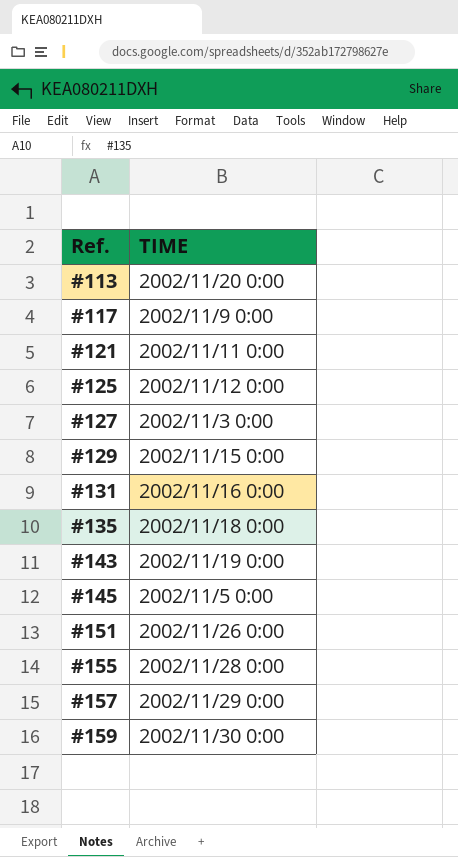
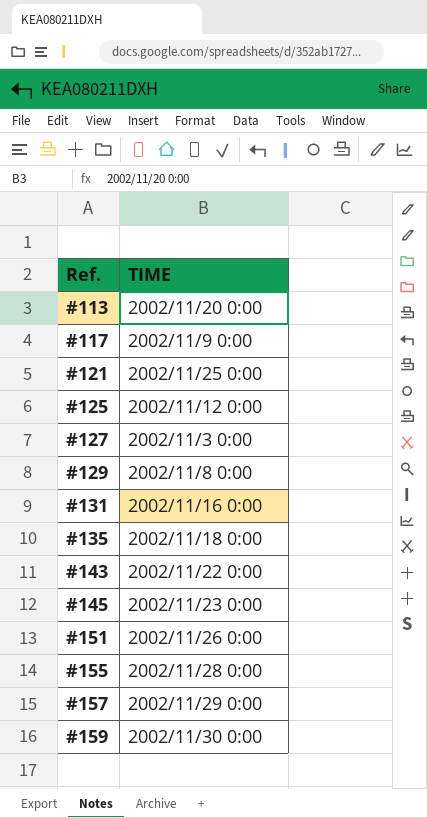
#121 | TIME: 2002/11/11 0:00 -> 2002/11/25 0:00
#129 | TIME: 2002/11/15 0:00 -> 2002/11/8 0:00
#143 | TIME: 2002/11/19 0:00 -> 2002/11/22 0:00
#145 | TIME: 2002/11/5 0:00 -> 2002/11/23 0:00

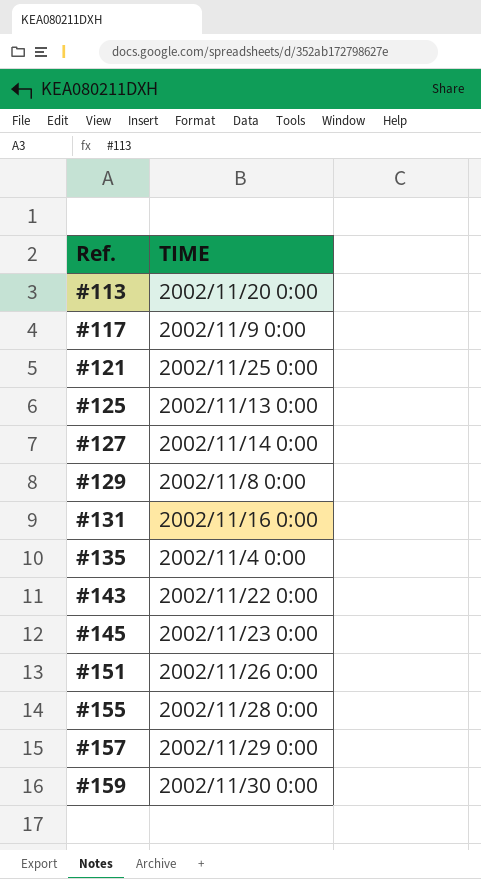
#125 | TIME: 2002/11/12 0:00 -> 2002/11/13 0:00
#127 | TIME: 2002/11/3 0:00 -> 2002/11/14 0:00
#135 | TIME: 2002/11/18 0:00 -> 2002/11/4 0:00

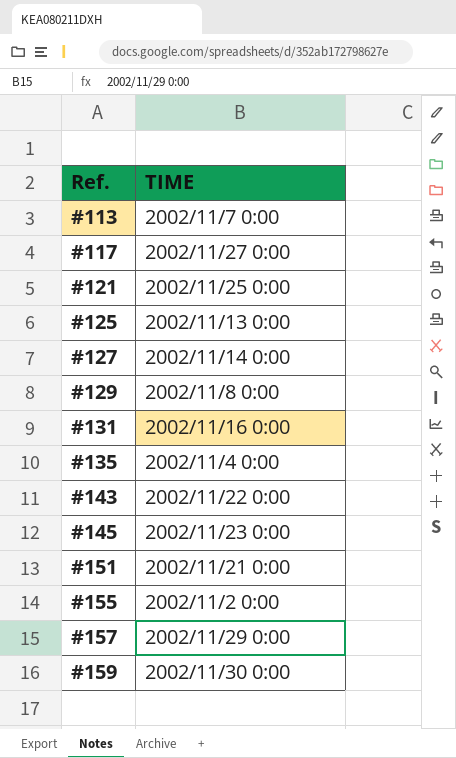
#113 | TIME: 2002/11/20 0:00 -> 2002/11/7 0:00
#117 | TIME: 2002/11/9 0:00 -> 2002/11/27 0:00
#151 | TIME: 2002/11/26 0:00 -> 2002/11/21 0:00
#155 | TIME: 2002/11/28 0:00 -> 2002/11/2 0:00

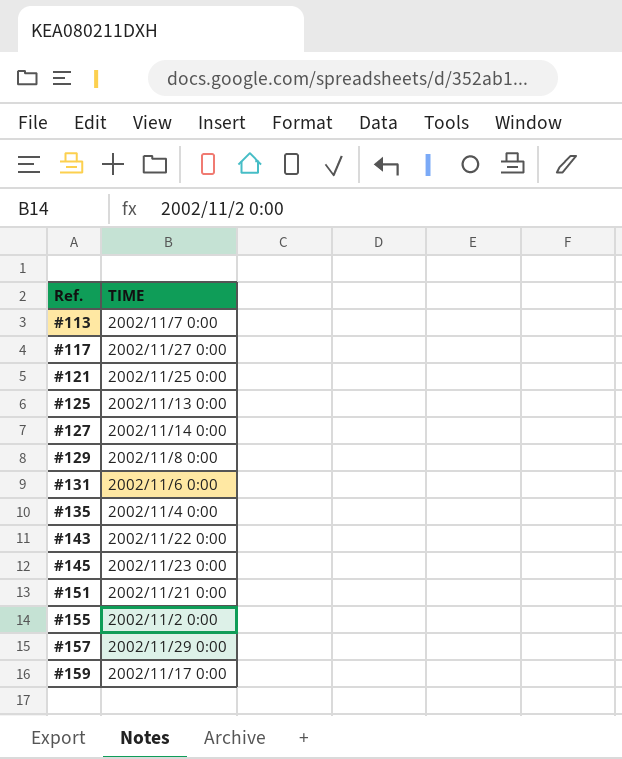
#131 | TIME: 2002/11/16 0:00 -> 2002/11/6 0:00
#159 | TIME: 2002/11/30 0:00 -> 2002/11/17 0:00

